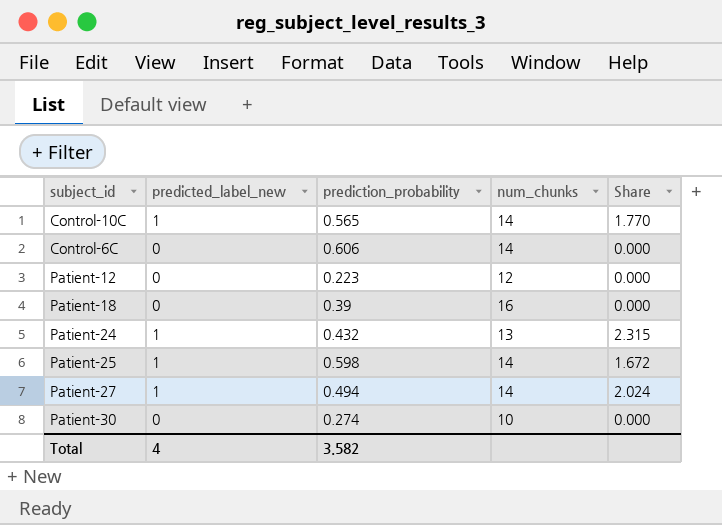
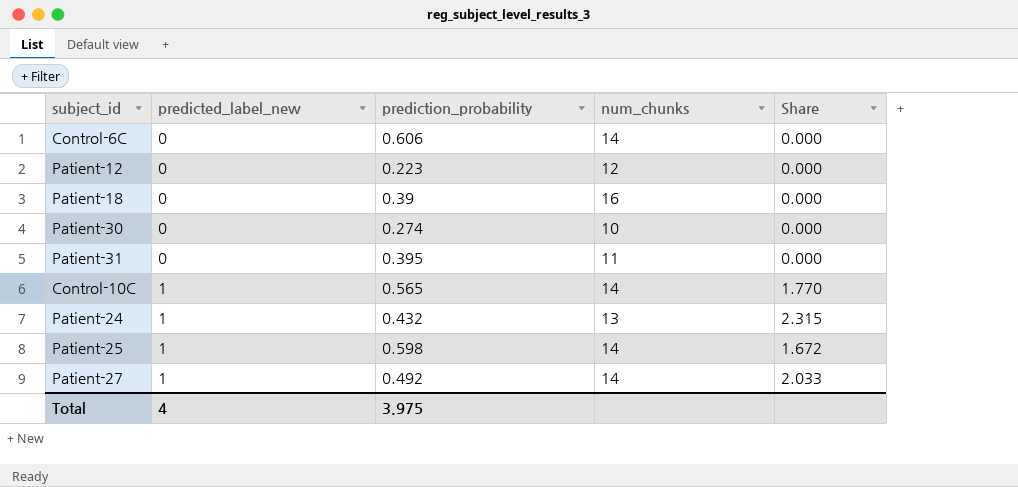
row order: none -> predicted_label_new ascending
row Patient-31: none -> 0 | 0.395 | 11 | 0.000
Patient-27 | prediction_probability: 0.494 -> 0.492
Patient-27 | Share: 2.024 -> 2.033
Total | prediction_probability: 3.582 -> 3.975

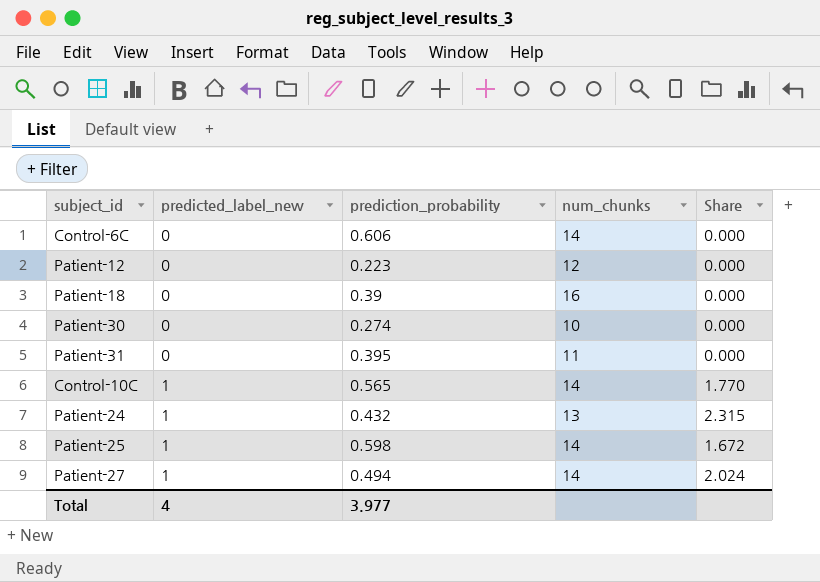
Patient-27 | prediction_probability: 0.492 -> 0.494
Patient-27 | Share: 2.033 -> 2.024
Total | prediction_probability: 3.975 -> 3.977

